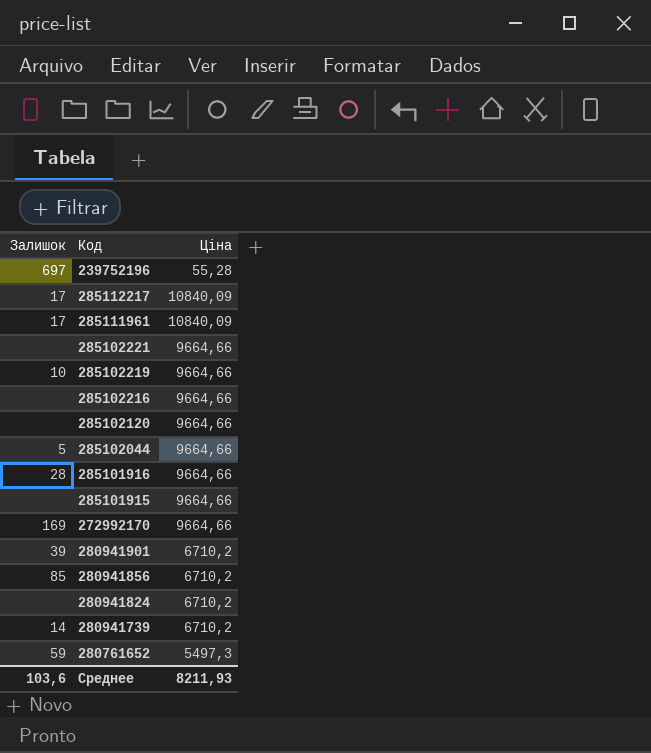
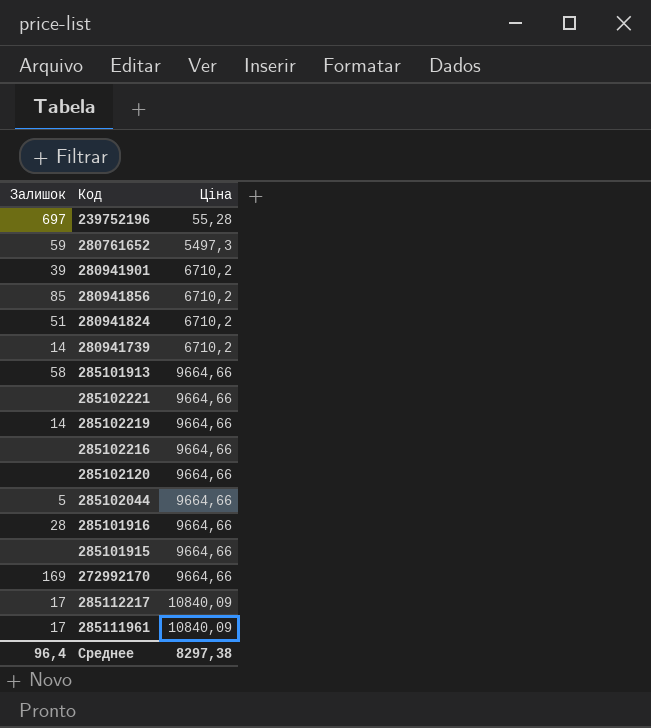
row order: none -> Ціна ascending
280941824 | Залишок: none -> 51
row 285101913: none -> 58 | 9664,66
285102219 | Залишок: 10 -> 14
Среднее | Залишок: 103,6 -> 96,4
Среднее | Ціна: 8211,93 -> 8297,38

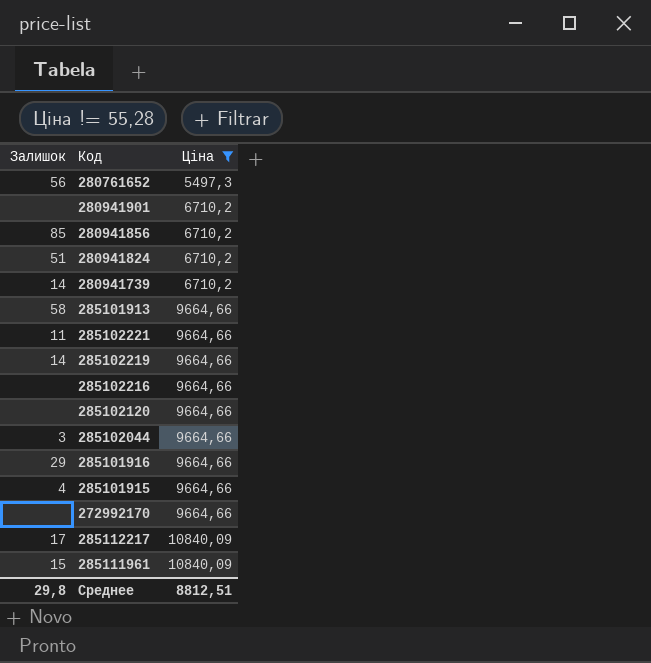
filter: none -> Ціна != 55,28
280761652 | Залишок: 59 -> 56
280941901 | Залишок: 39 -> none
285102221 | Залишок: none -> 11
285102044 | Залишок: 5 -> 3
285101916 | Залишок: 28 -> 29
285101915 | Залишок: none -> 4
272992170 | Залишок: 169 -> none
285111961 | Залишок: 17 -> 15
Среднее | Залишок: 96,4 -> 29,8
Среднее | Ціна: 8297,38 -> 8812,51

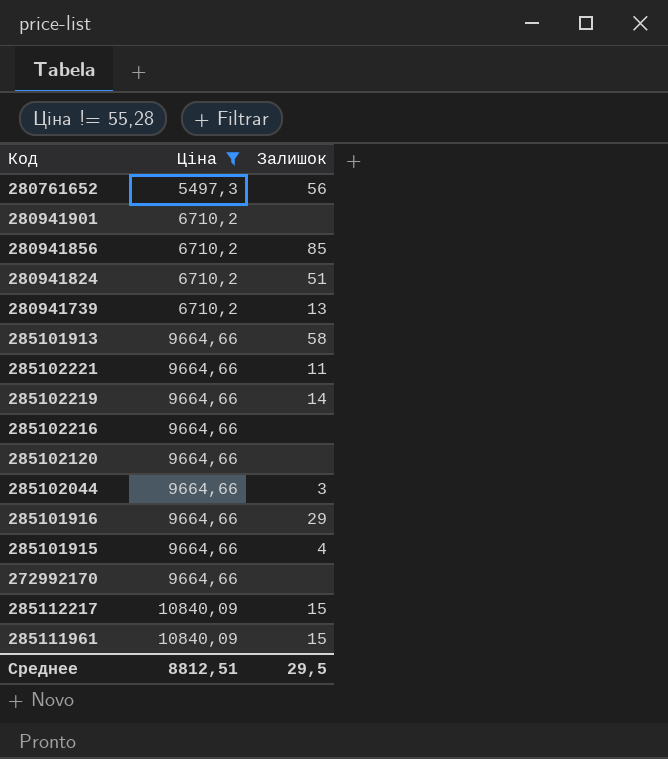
column Залишок | position: 1 -> 3
280941739 | Залишок: 14 -> 13
285112217 | Залишок: 17 -> 15
Среднее | Залишок: 29,8 -> 29,5

